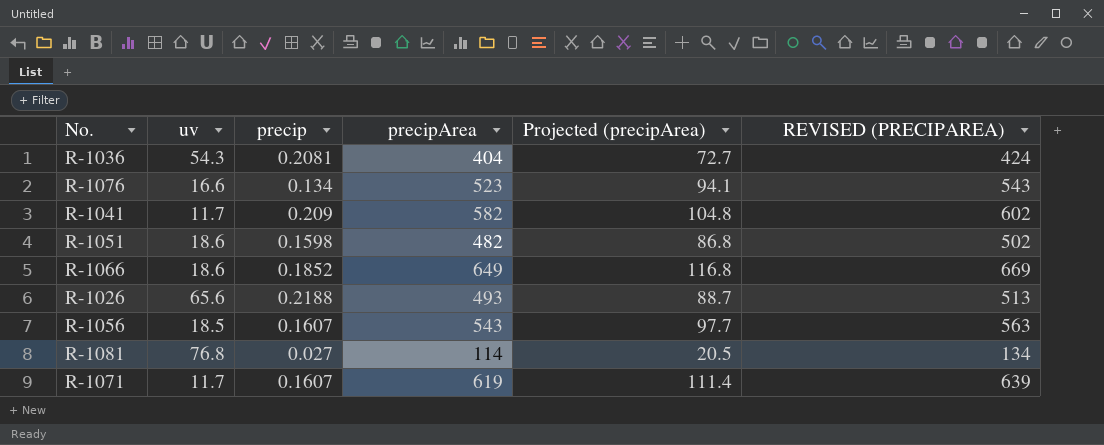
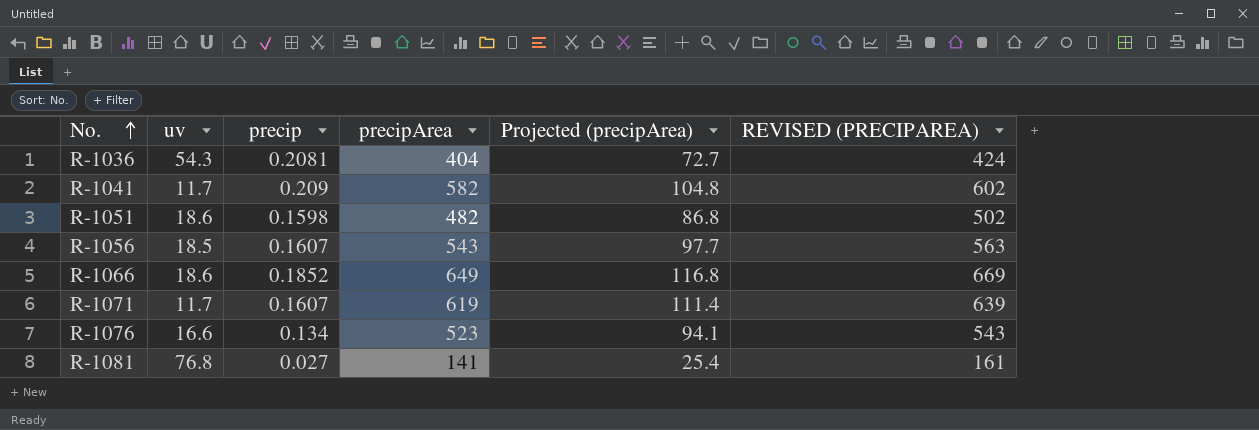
row order: none -> No. ascending
row R-1026: 65.6 | 0.2188 | 493 | 88.7 | 513 -> none
R-1081 | precipArea: 114 -> 141
R-1081 | Projected (precipArea): 20.5 -> 25.4
R-1081 | REVISED (PRECIPAREA): 134 -> 161

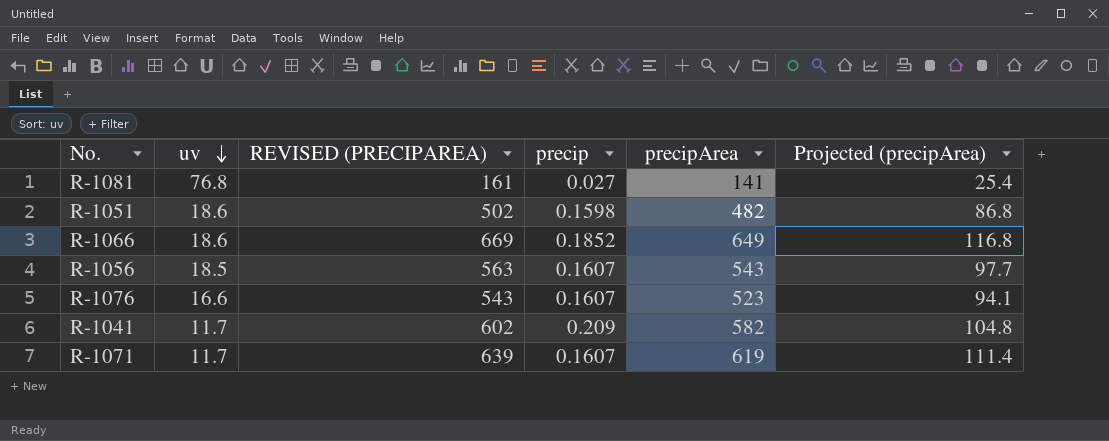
row order: No. ascending -> uv descending
column REVISED (PRECIPAREA) | position: 6 -> 3
row R-1036: 54.3 | 0.2081 | 404 | 72.7 | 424 -> none
R-1076 | precip: 0.134 -> 0.1607

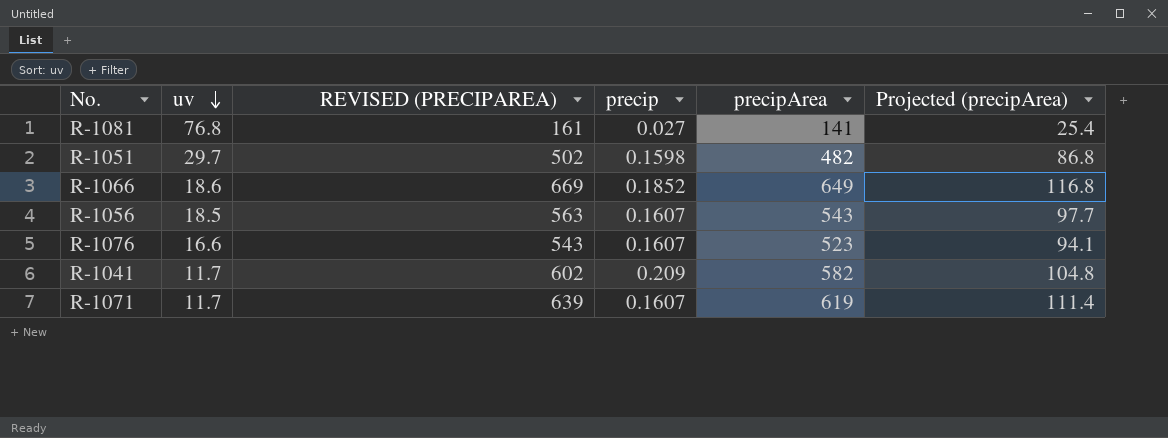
R-1051 | uv: 18.6 -> 29.7

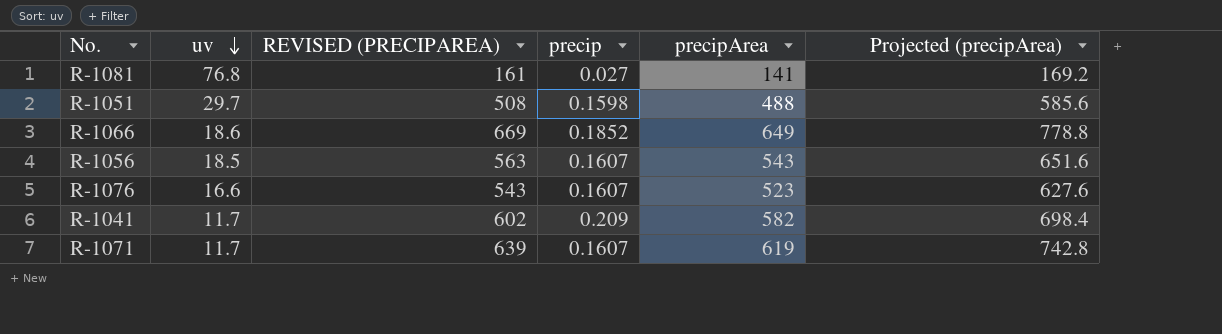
column Projected (precipArea) | formula: [precipArea] * 0.18 -> [precipArea] * 1.2
R-1051 | REVISED (PRECIPAREA): 502 -> 508
R-1051 | precipArea: 482 -> 488

